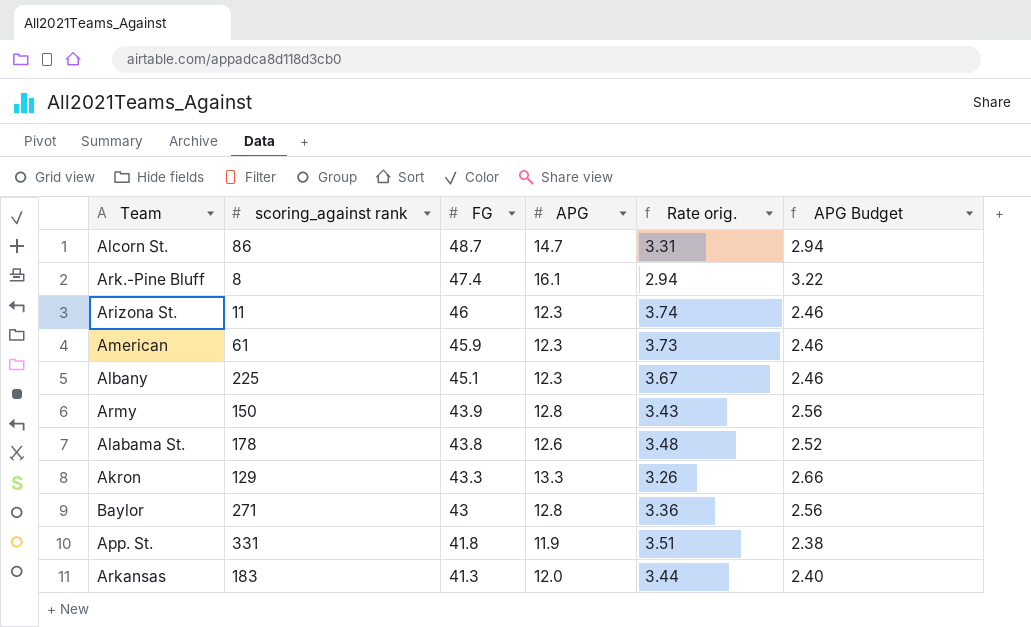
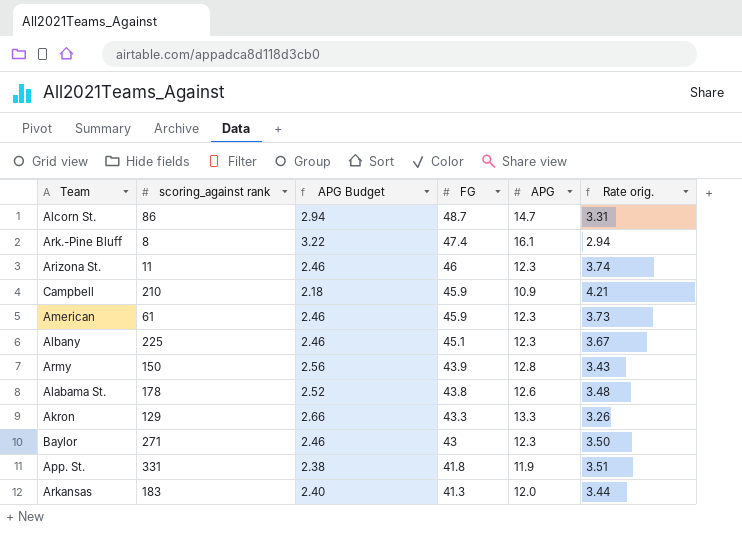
column APG Budget | position: 6 -> 3
row Campbell: none -> 210 | 2.18 | 45.9 | 10.9 | 4.21
Baylor | APG Budget: 2.56 -> 2.46
Baylor | APG: 12.8 -> 12.3
Baylor | Rate orig.: 3.36 -> 3.50

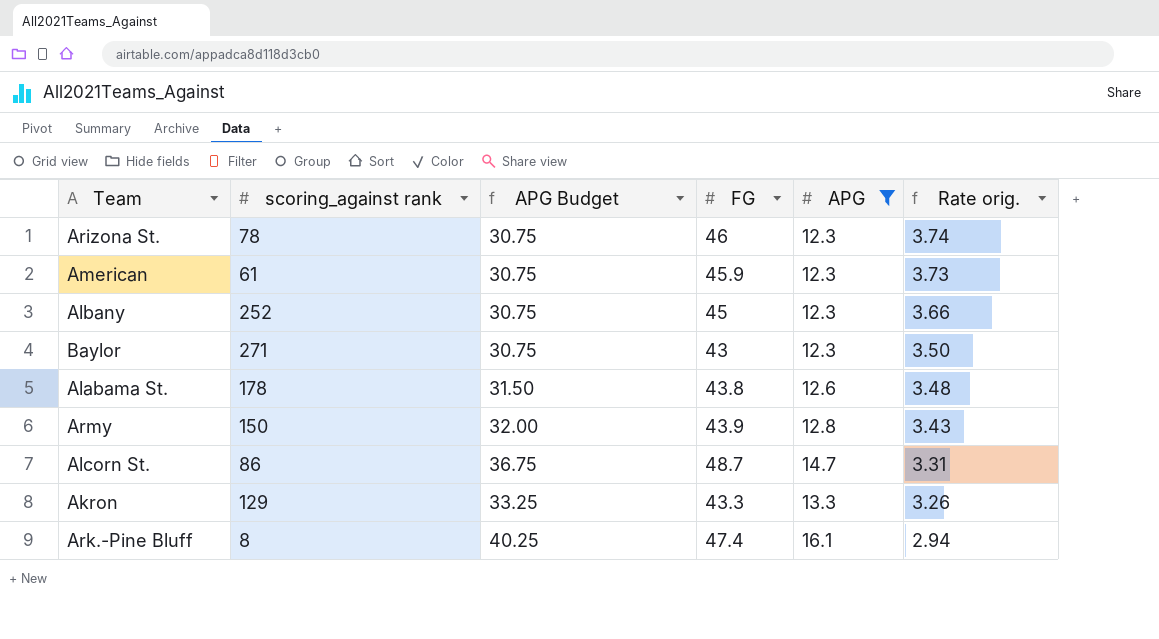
filter: none -> APG >= 12.3
row order: FG descending -> Rate orig. descending
column APG Budget | formula: [APG] * 0.2 -> [APG] * 2.5
Arizona St. | scoring_against rank: 11 -> 78
Albany | scoring_against rank: 225 -> 252
Albany | FG: 45.1 -> 45
Albany | Rate orig.: 3.67 -> 3.66

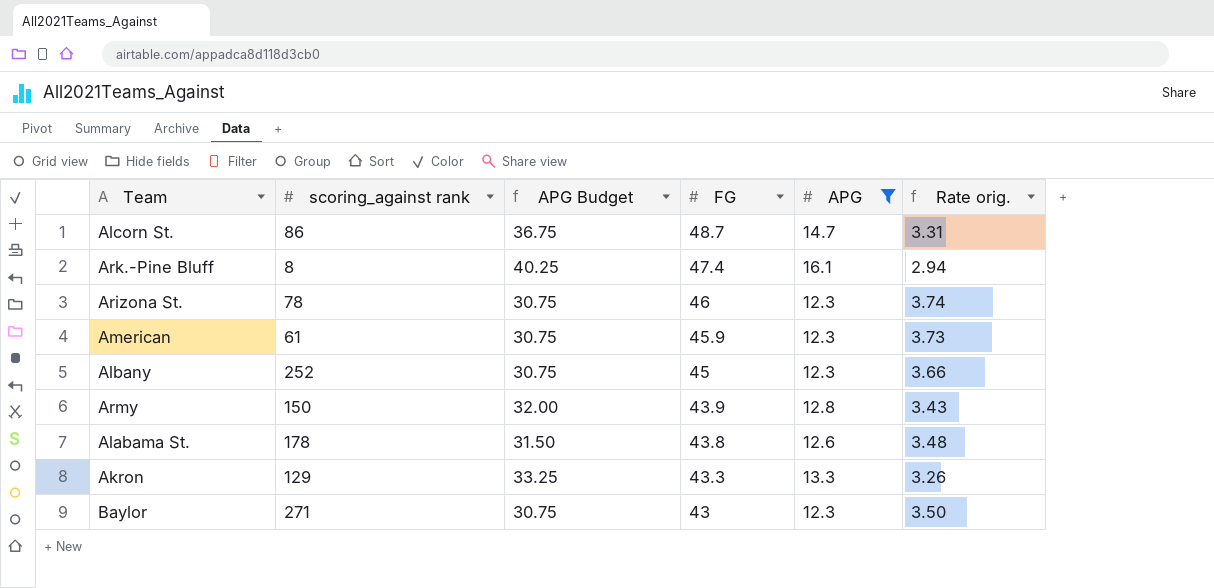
row order: Rate orig. descending -> FG descending

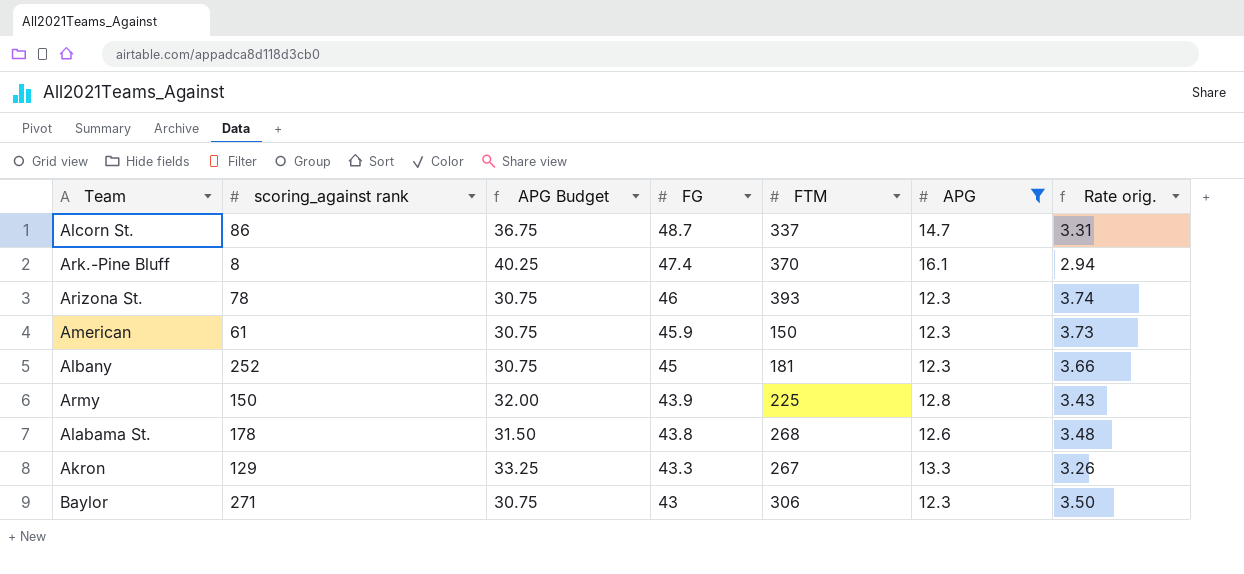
column FTM | position: none -> 5

